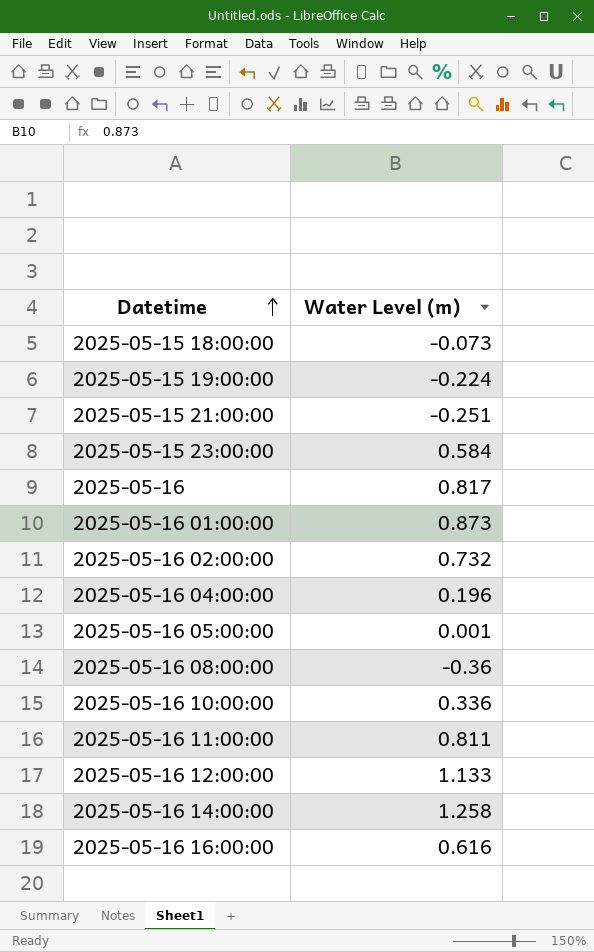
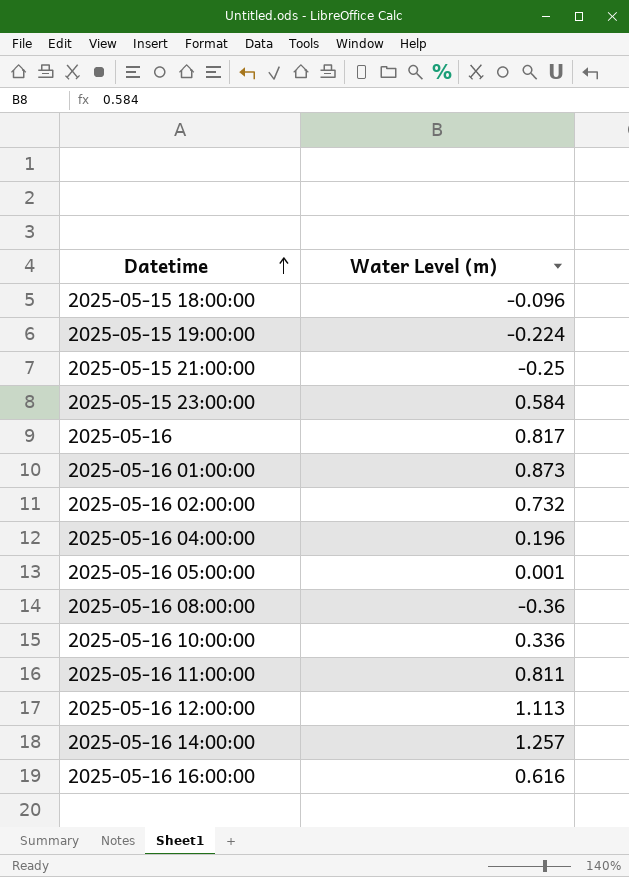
2025-05-15 18:00:00 | Water Level (m): -0.073 -> -0.096
2025-05-15 21:00:00 | Water Level (m): -0.251 -> -0.25
2025-05-16 12:00:00 | Water Level (m): 1.133 -> 1.113
2025-05-16 14:00:00 | Water Level (m): 1.258 -> 1.257

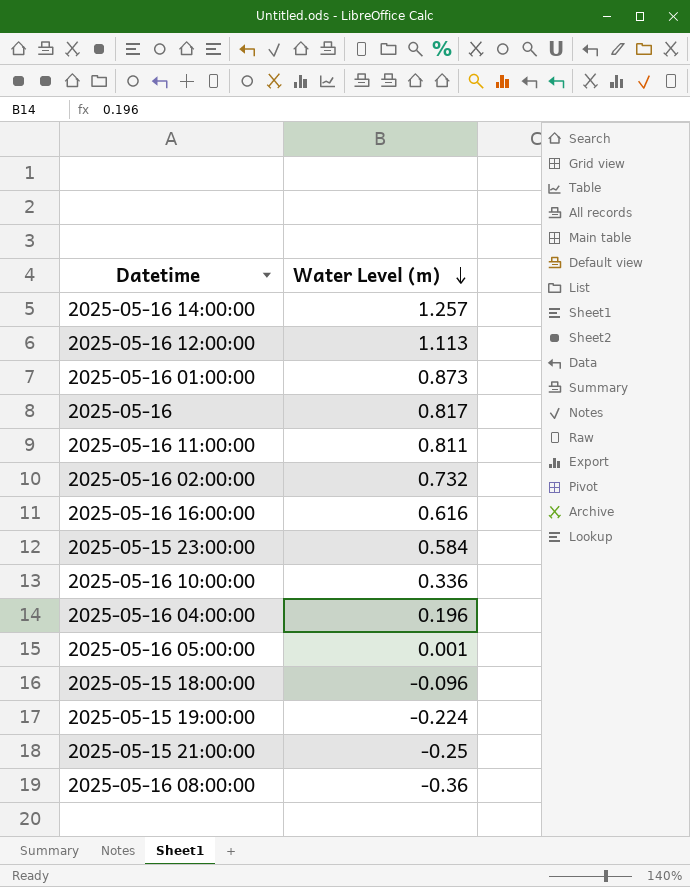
row order: Datetime ascending -> Water Level (m) descending

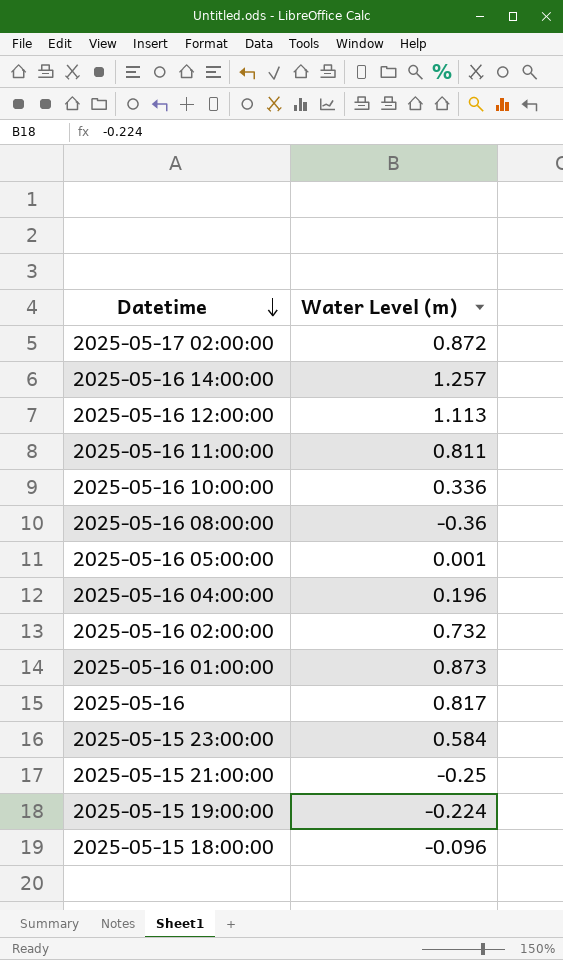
row order: Water Level (m) descending -> Datetime descending
row 2025-05-16 16:00:00: 0.616 -> none
row 2025-05-17 02:00:00: none -> 0.872

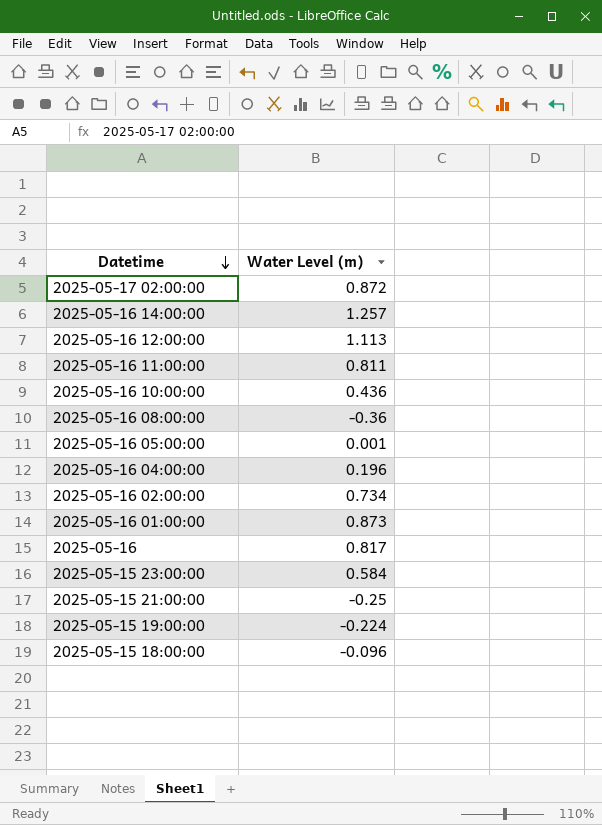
2025-05-16 10:00:00 | Water Level (m): 0.336 -> 0.436
2025-05-16 02:00:00 | Water Level (m): 0.732 -> 0.734

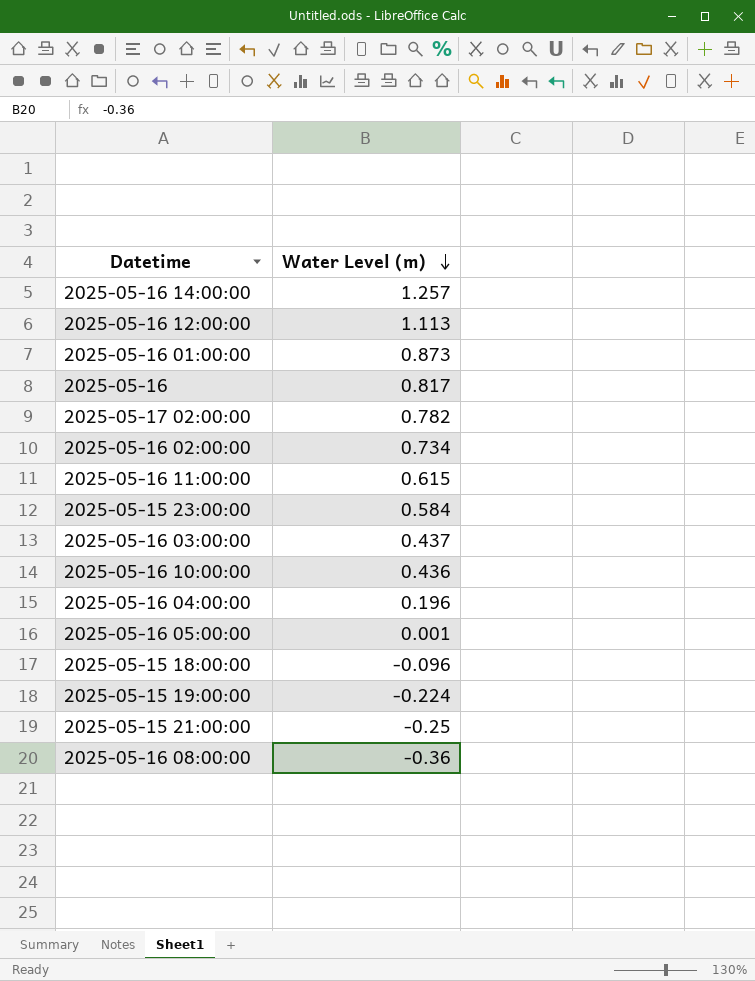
row order: Datetime descending -> Water Level (m) descending
2025-05-17 02:00:00 | Water Level (m): 0.872 -> 0.782
2025-05-16 11:00:00 | Water Level (m): 0.811 -> 0.615
row 2025-05-16 03:00:00: none -> 0.437

